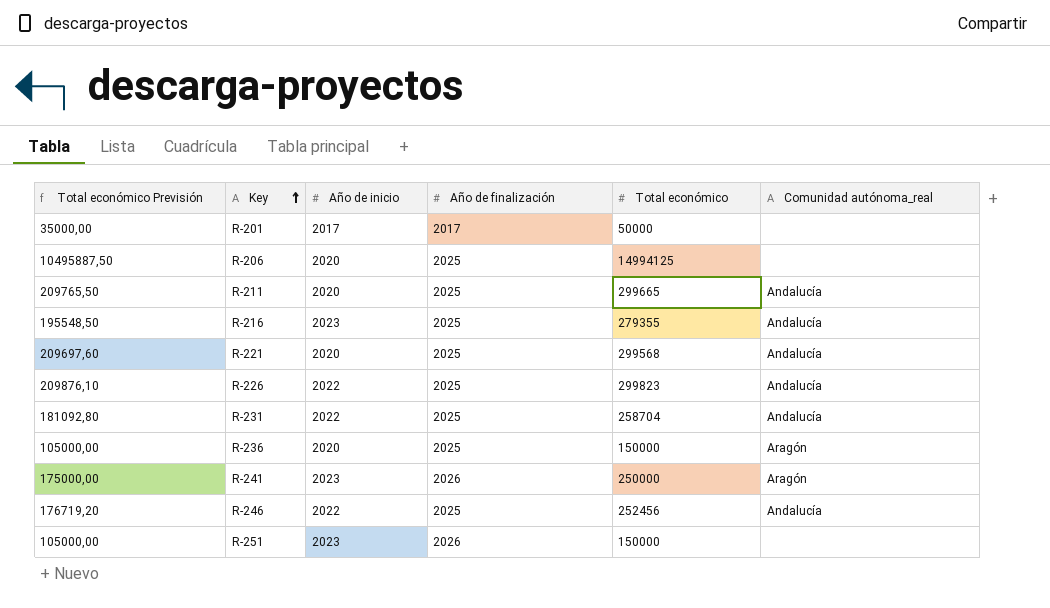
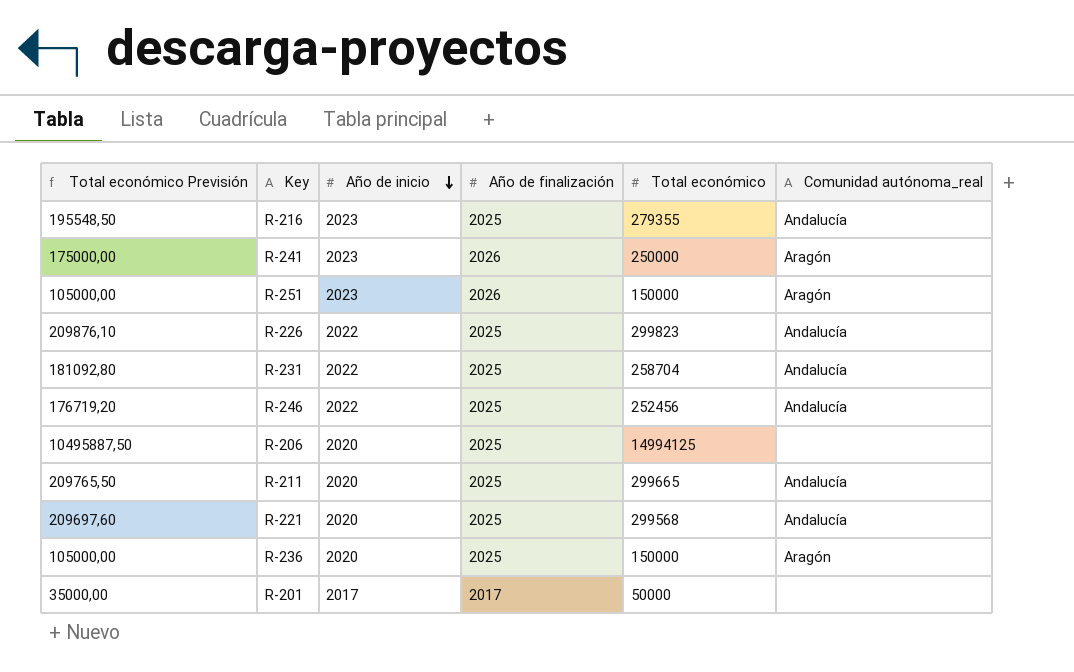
row order: Key ascending -> Año de inicio descending
R-251 | Comunidad autónoma_real: none -> Aragón

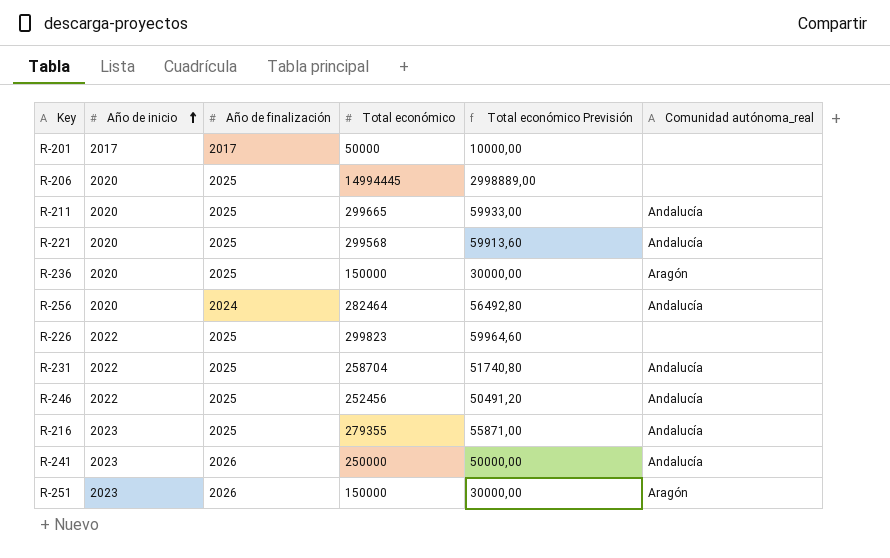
row order: Año de inicio descending -> Año de inicio ascending
column Total económico Previsión | formula: [Total económico] * 0,7 -> [Total económico] * 0,2
column Total económico Previsión | position: 1 -> 5
R-206 | Total económico: 14994125 -> 14994445
row R-256: none -> 2020 | 2024 | 282464 | 56492,80 | Andalucía
R-226 | Comunidad autónoma_real: Andalucía -> none
R-241 | Comunidad autónoma_real: Aragón -> Andalucía

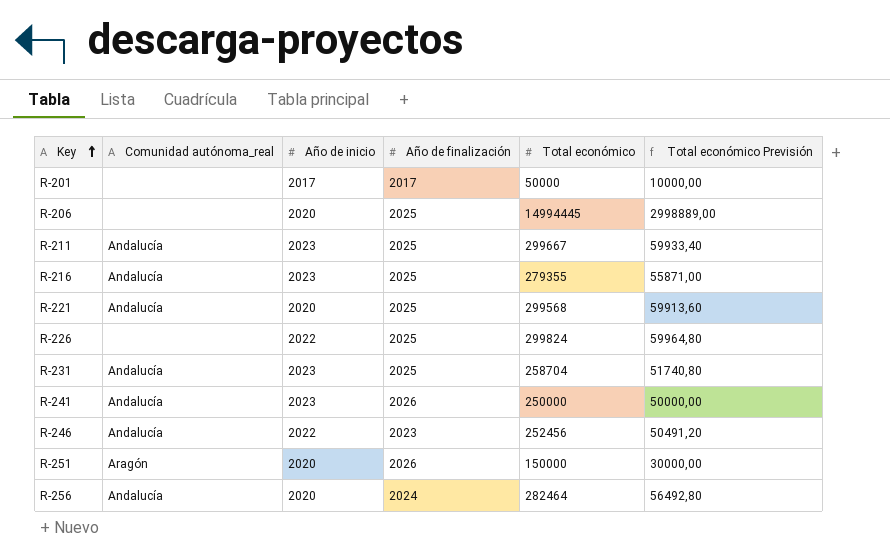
row order: Año de inicio ascending -> Key ascending
column Comunidad autónoma_real | position: 6 -> 2
row R-236: 2020 | 2025 | 150000 | 30000,00 | Aragón -> none
R-211 | Año de inicio: 2020 -> 2023
R-211 | Total económico: 299665 -> 299667
R-211 | Total económico Previsión: 59933,00 -> 59933,40
R-226 | Total económico: 299823 -> 299824
R-226 | Total económico Previsión: 59964,60 -> 59964,80
R-231 | Año de inicio: 2022 -> 2023
R-246 | Año de finalización: 2025 -> 2023
R-251 | Año de inicio: 2023 -> 2020

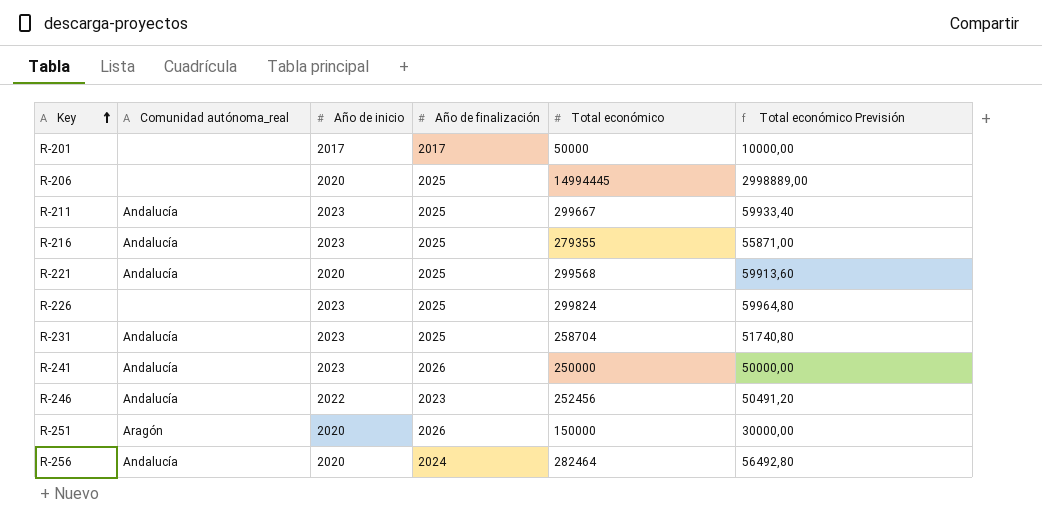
R-226 | Año de inicio: 2022 -> 2023

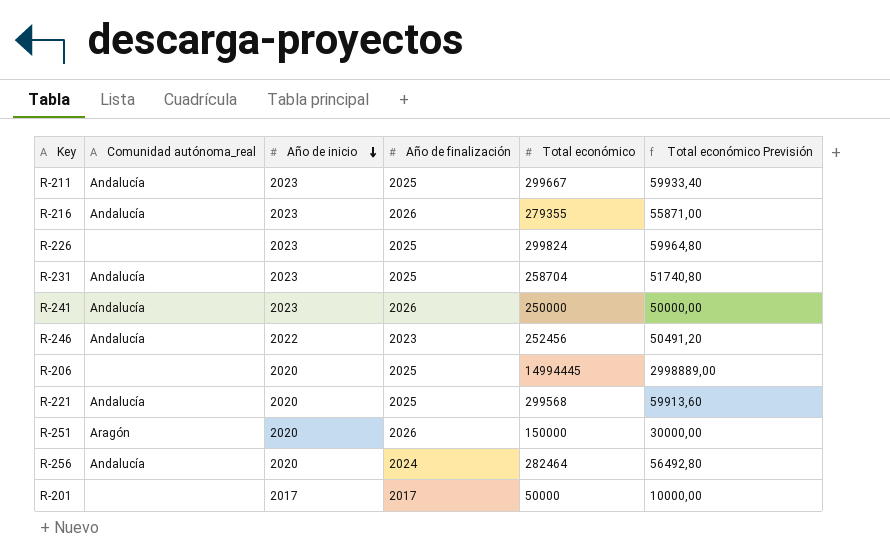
row order: Key ascending -> Año de inicio descending
R-216 | Año de finalización: 2025 -> 2026

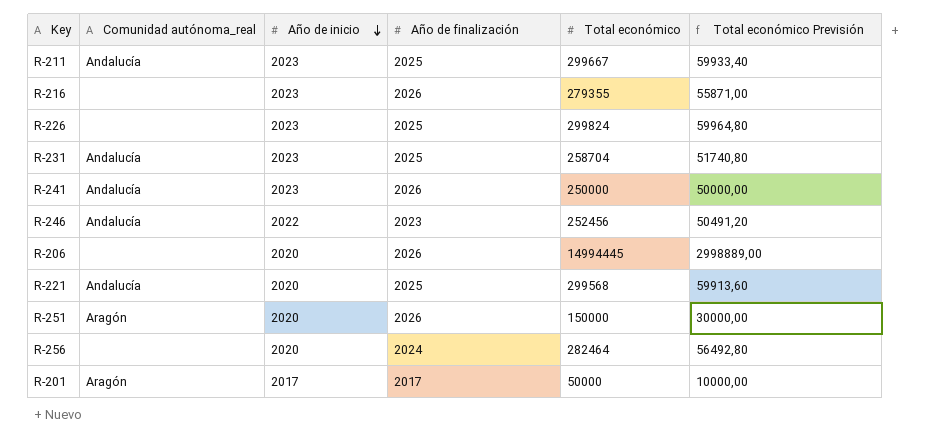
R-216 | Comunidad autónoma_real: Andalucía -> none
R-206 | Año de finalización: 2025 -> 2026
R-256 | Comunidad autónoma_real: Andalucía -> none
R-201 | Comunidad autónoma_real: none -> Aragón

